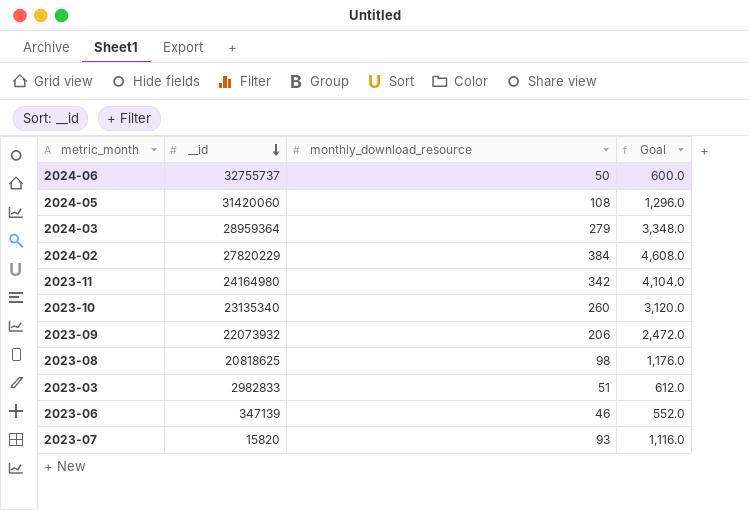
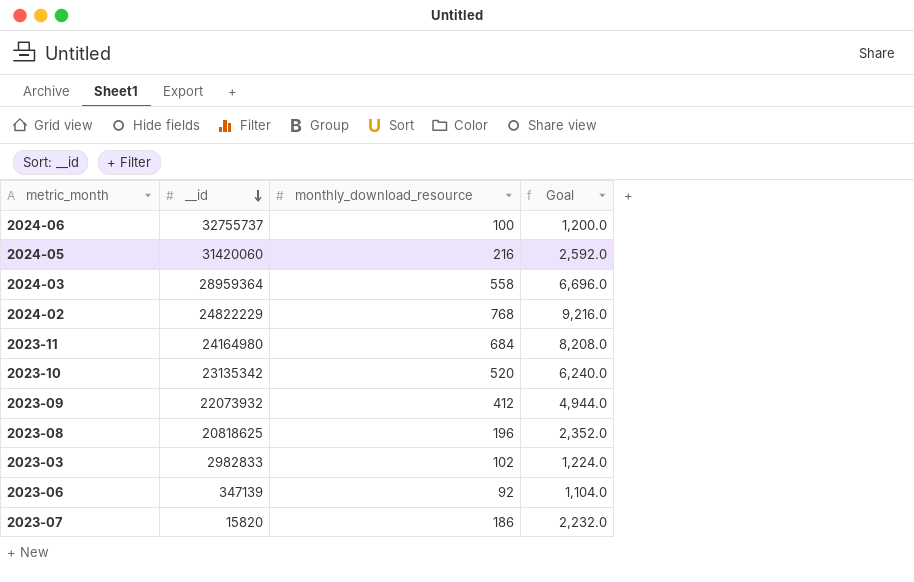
2024-06 | monthly_download_resource: 50 -> 100
2024-06 | Goal: 600.0 -> 1,200.0
2024-05 | monthly_download_resource: 108 -> 216
2024-05 | Goal: 1,296.0 -> 2,592.0
2024-03 | monthly_download_resource: 279 -> 558
2024-03 | Goal: 3,348.0 -> 6,696.0
2024-02 | __id: 27820229 -> 24822229
2024-02 | monthly_download_resource: 384 -> 768
2024-02 | Goal: 4,608.0 -> 9,216.0
2023-11 | monthly_download_resource: 342 -> 684
2023-11 | Goal: 4,104.0 -> 8,208.0
2023-10 | __id: 23135340 -> 23135342
2023-10 | monthly_download_resource: 260 -> 520
2023-10 | Goal: 3,120.0 -> 6,240.0
2023-09 | monthly_download_resource: 206 -> 412
2023-09 | Goal: 2,472.0 -> 4,944.0
2023-08 | monthly_download_resource: 98 -> 196
2023-08 | Goal: 1,176.0 -> 2,352.0
2023-03 | monthly_download_resource: 51 -> 102
2023-03 | Goal: 612.0 -> 1,224.0
2023-06 | monthly_download_resource: 46 -> 92
2023-06 | Goal: 552.0 -> 1,104.0
2023-07 | monthly_download_resource: 93 -> 186
2023-07 | Goal: 1,116.0 -> 2,232.0

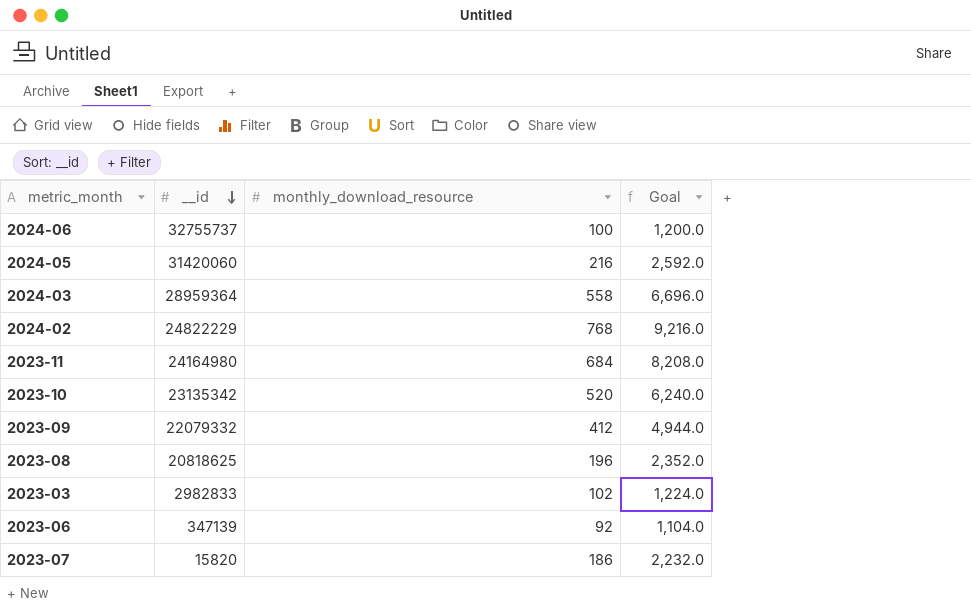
2023-09 | __id: 22073932 -> 22079332

